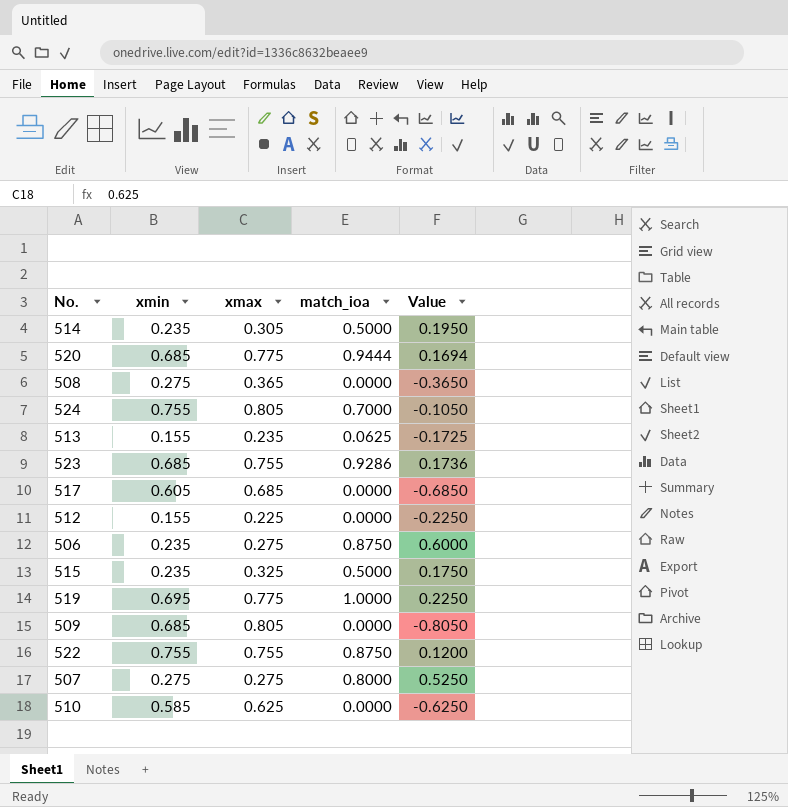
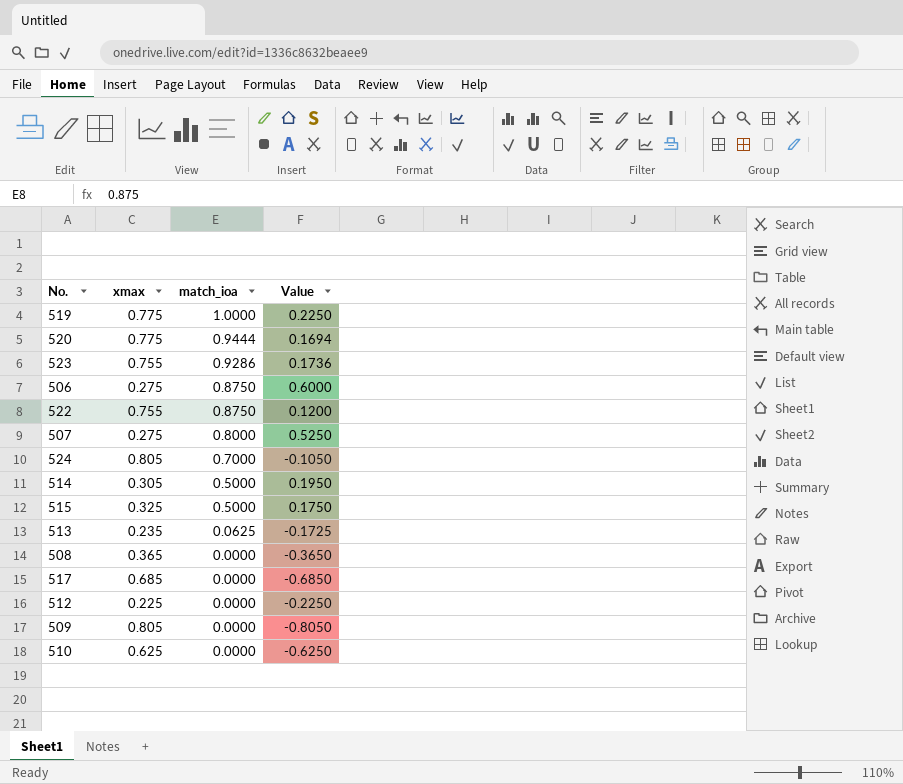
row order: none -> match_ioa descending
column xmin | position: 2 -> none

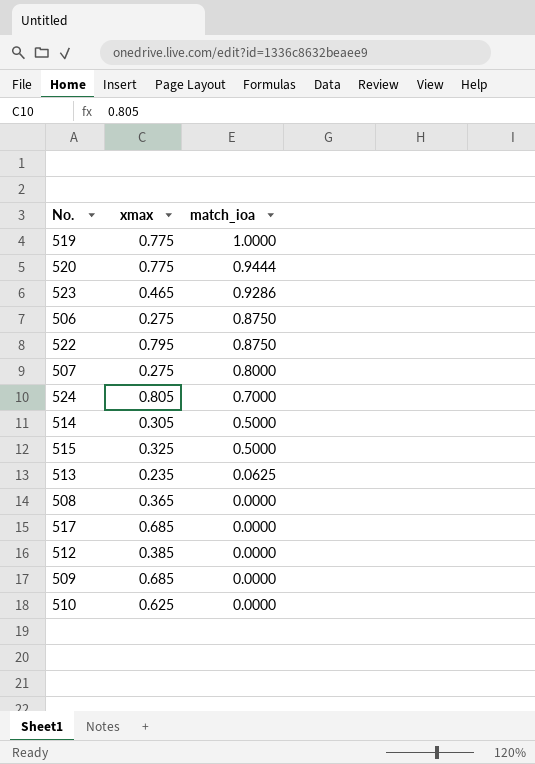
column Value | formula: [match_ioa] - [xmax] -> none
523 | xmax: 0.755 -> 0.465
522 | xmax: 0.755 -> 0.795
512 | xmax: 0.225 -> 0.385
509 | xmax: 0.805 -> 0.685

